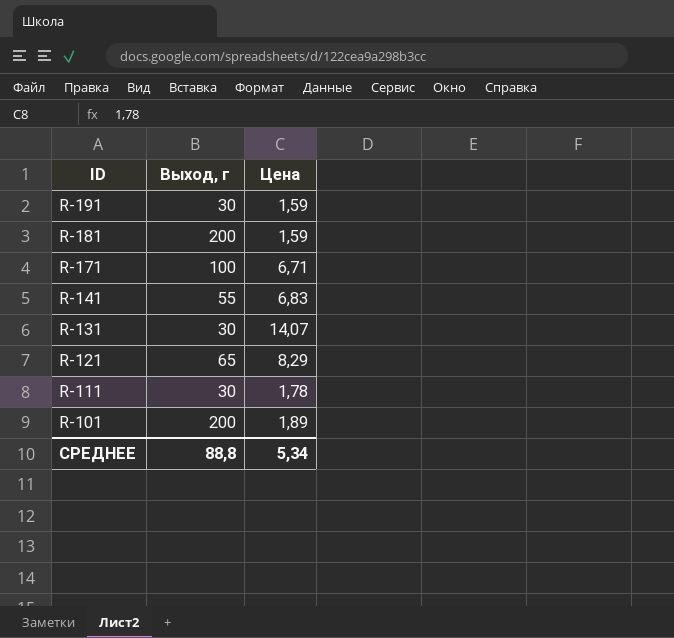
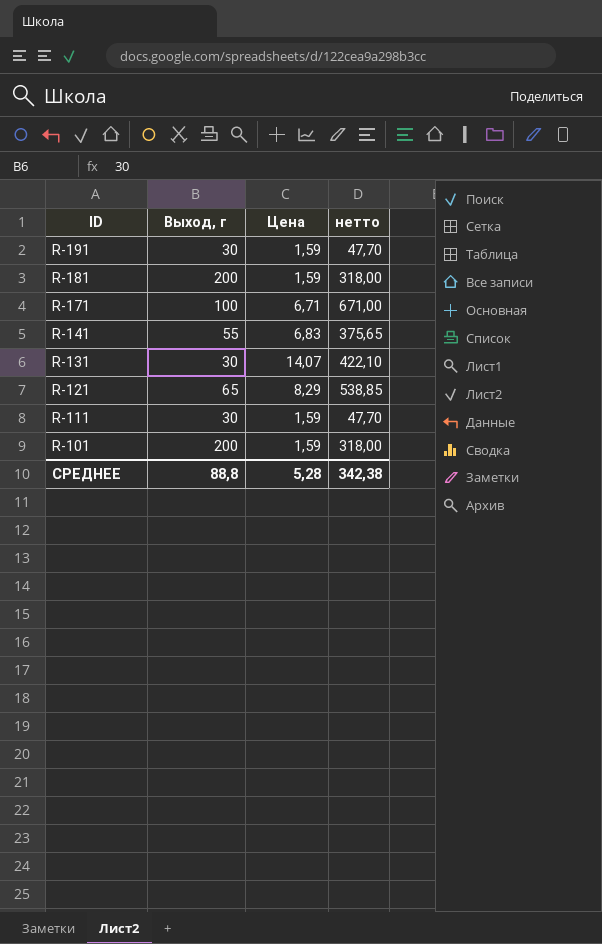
column нетто | formula: none -> [Выход, г] * [Цена]
R-111 | Цена: 1,78 -> 1,59
R-101 | Цена: 1,89 -> 1,59
СРЕДНЕЕ | Цена: 5,34 -> 5,28

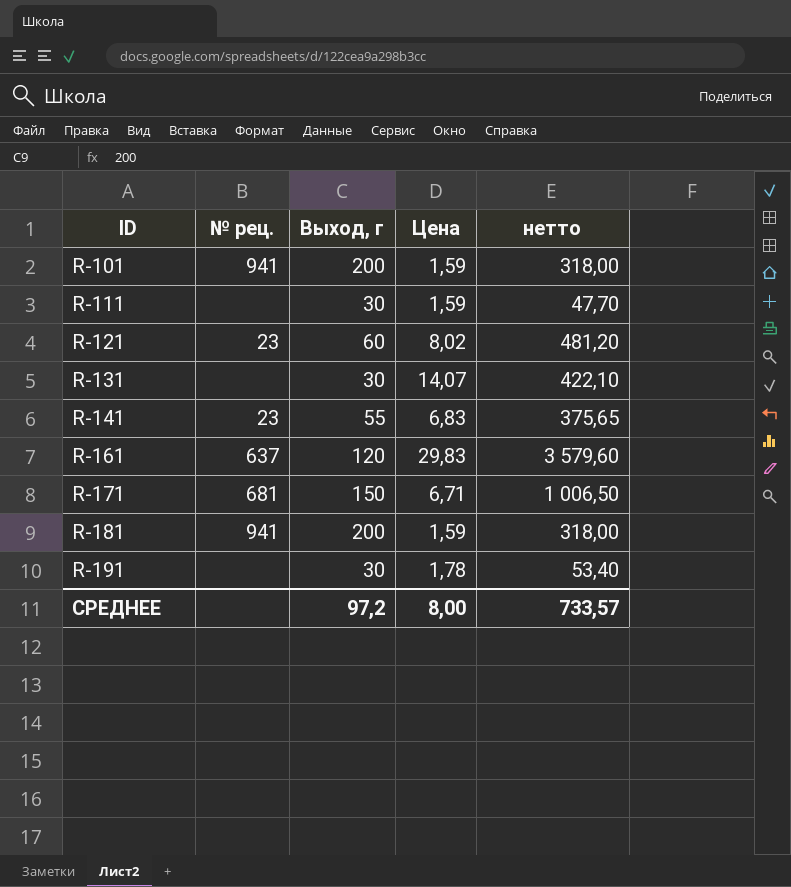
row order: ID descending -> ID ascending
column № рец. | position: none -> 2
R-121 | Выход, г: 65 -> 60
R-121 | Цена: 8,29 -> 8,02
R-121 | нетто: 538,85 -> 481,20
row R-161: none -> 637 | 120 | 29,83 | 3 579,60
R-171 | Выход, г: 100 -> 150
R-171 | нетто: 671,00 -> 1 006,50
R-191 | Цена: 1,59 -> 1,78
R-191 | нетто: 47,70 -> 53,40
СРЕДНЕЕ | Выход, г: 88,8 -> 97,2
СРЕДНЕЕ | Цена: 5,28 -> 8,00
СРЕДНЕЕ | нетто: 342,38 -> 733,57

